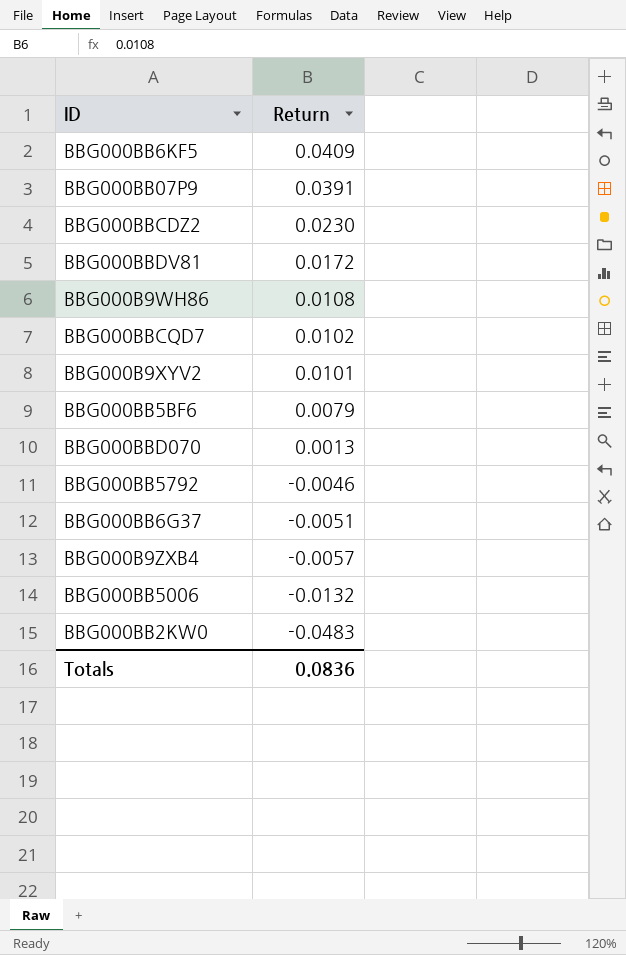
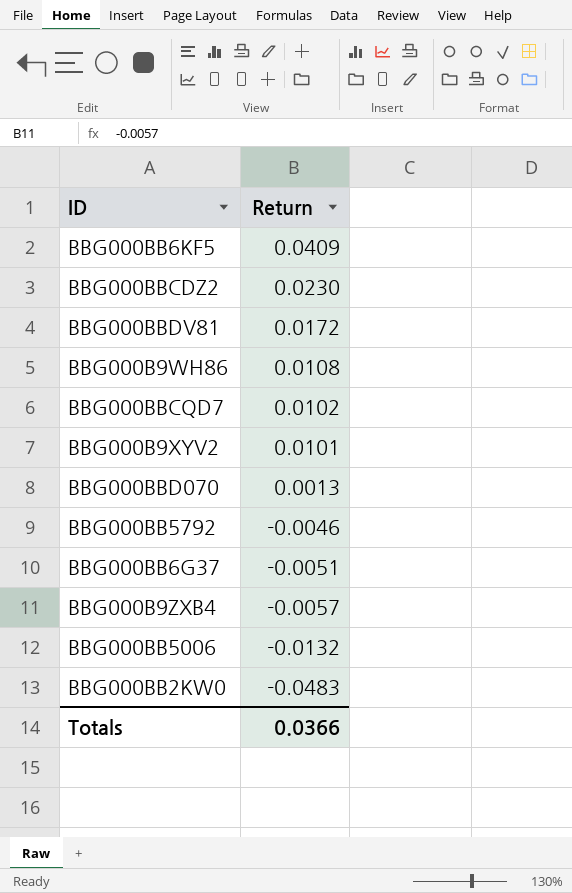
row BBG000BB07P9: 0.0391 -> none
row BBG000BB5BF6: 0.0079 -> none
Totals | Return: 0.0836 -> 0.0366

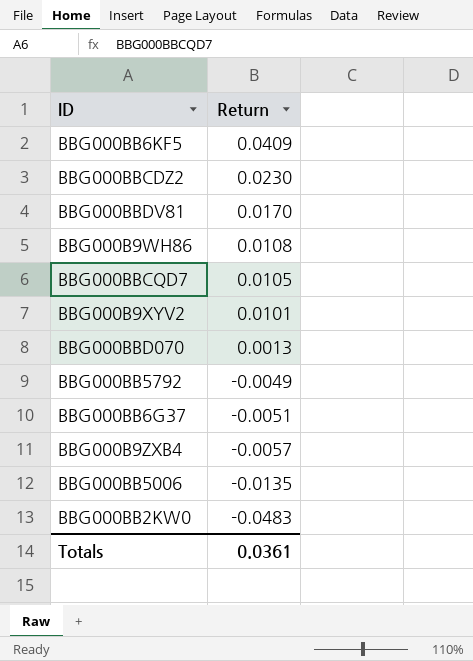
BBG000BBDV81 | Return: 0.0172 -> 0.0170
BBG000BBCQD7 | Return: 0.0102 -> 0.0105
BBG000BB5792 | Return: -0.0046 -> -0.0049
BBG000BB5006 | Return: -0.0132 -> -0.0135
Totals | Return: 0.0366 -> 0.0361

